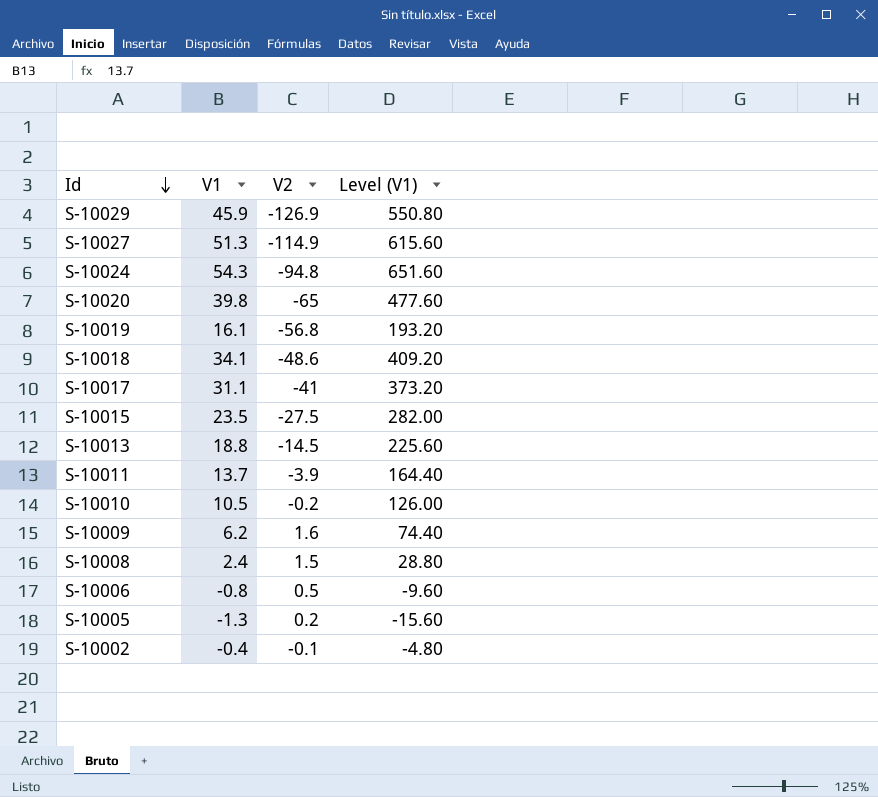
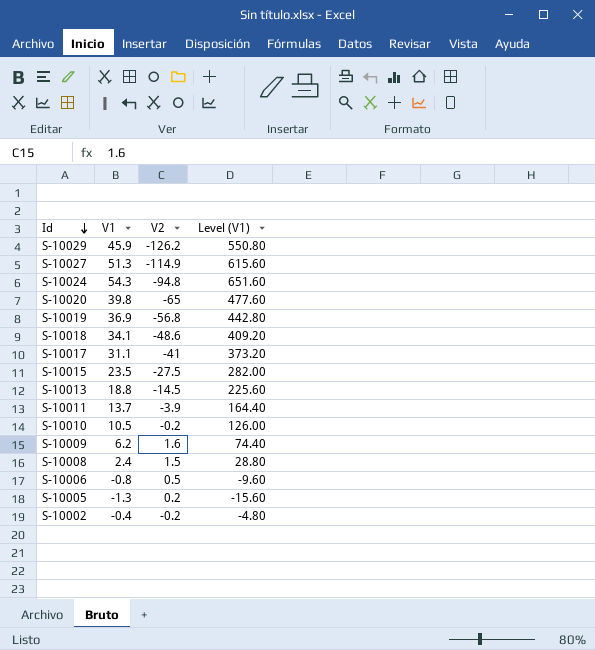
S-10029 | V2: -126.9 -> -126.2
S-10019 | V1: 16.1 -> 36.9
S-10019 | Level (V1): 193.20 -> 442.80
S-10002 | V2: -0.1 -> -0.2

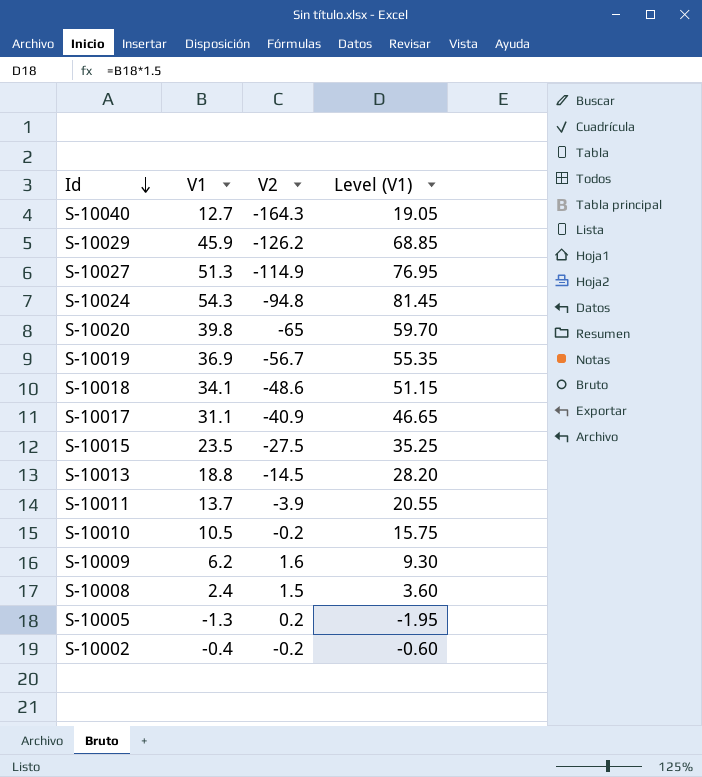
column Level (V1) | formula: [V1] * 12 -> [V1] * 1.5
row S-10006: -0.8 | 0.5 | -9.60 -> none
row S-10040: none -> 12.7 | -164.3 | 19.05
S-10019 | V2: -56.8 -> -56.7
S-10017 | V2: -41 -> -40.9

